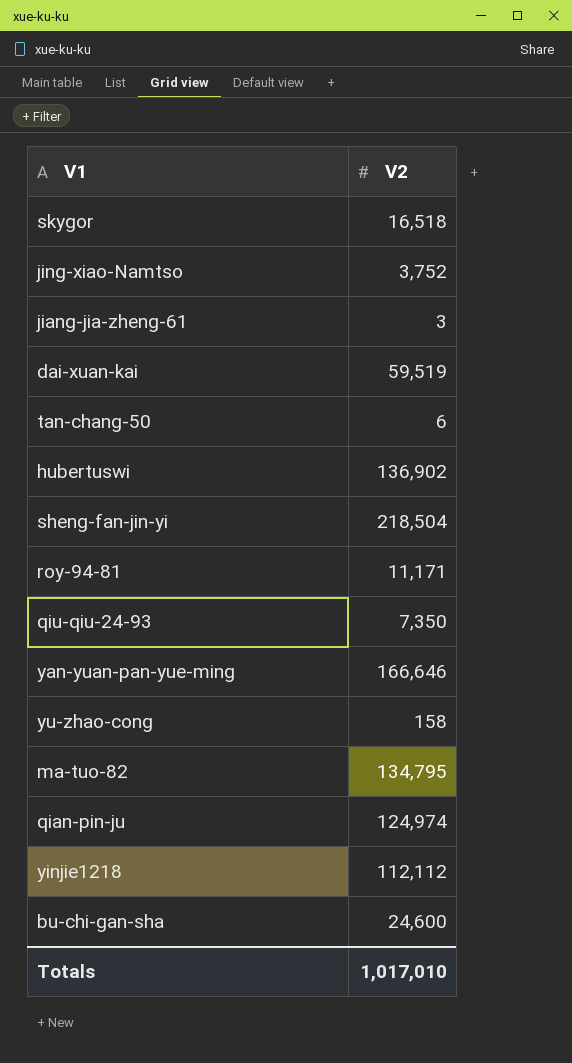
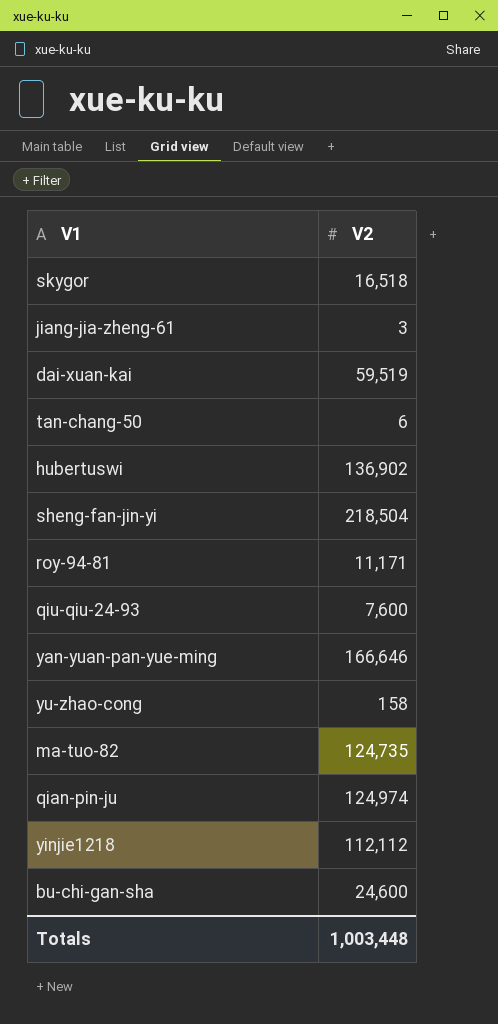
row jing-xiao-Namtso: 3,752 -> none
qiu-qiu-24-93 | V2: 7,350 -> 7,600
ma-tuo-82 | V2: 134,795 -> 124,735
Totals | V2: 1,017,010 -> 1,003,448

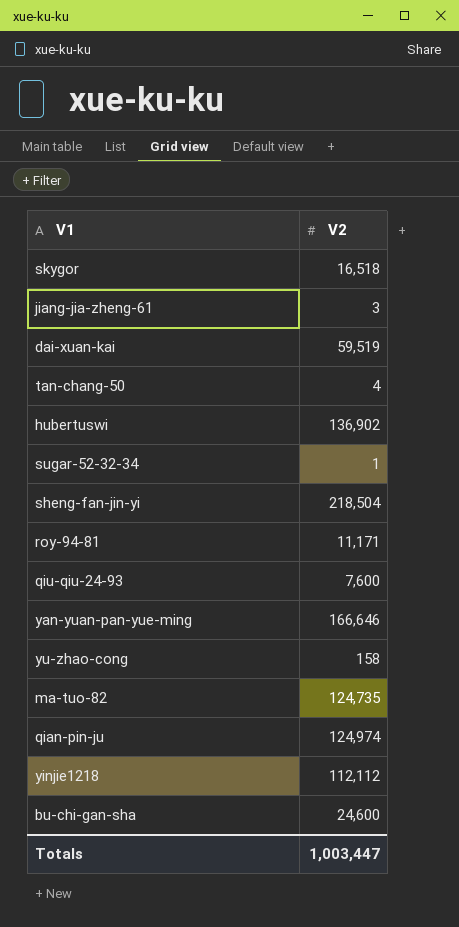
tan-chang-50 | V2: 6 -> 4
row sugar-52-32-34: none -> 1
Totals | V2: 1,003,448 -> 1,003,447

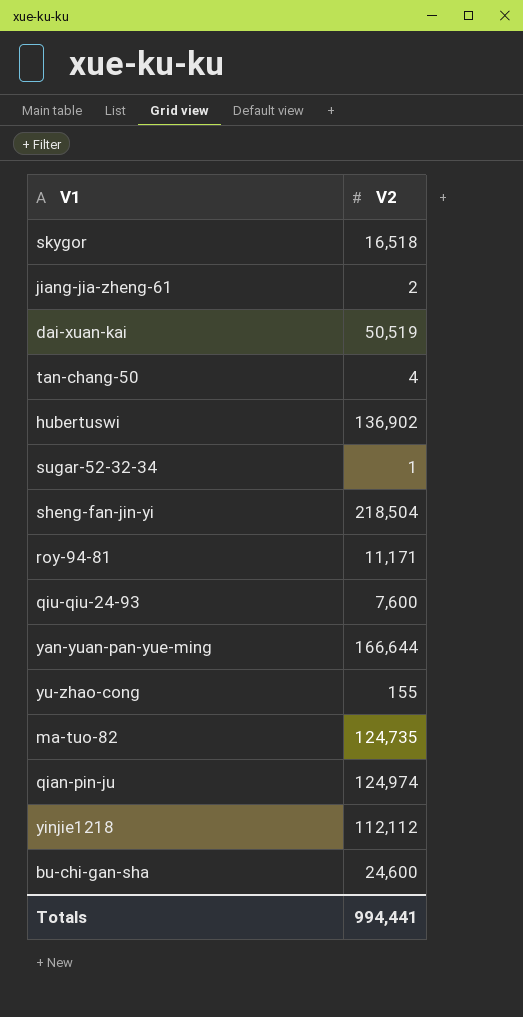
jiang-jia-zheng-61 | V2: 3 -> 2
dai-xuan-kai | V2: 59,519 -> 50,519
yan-yuan-pan-yue-ming | V2: 166,646 -> 166,644
yu-zhao-cong | V2: 158 -> 155
Totals | V2: 1,003,447 -> 994,441

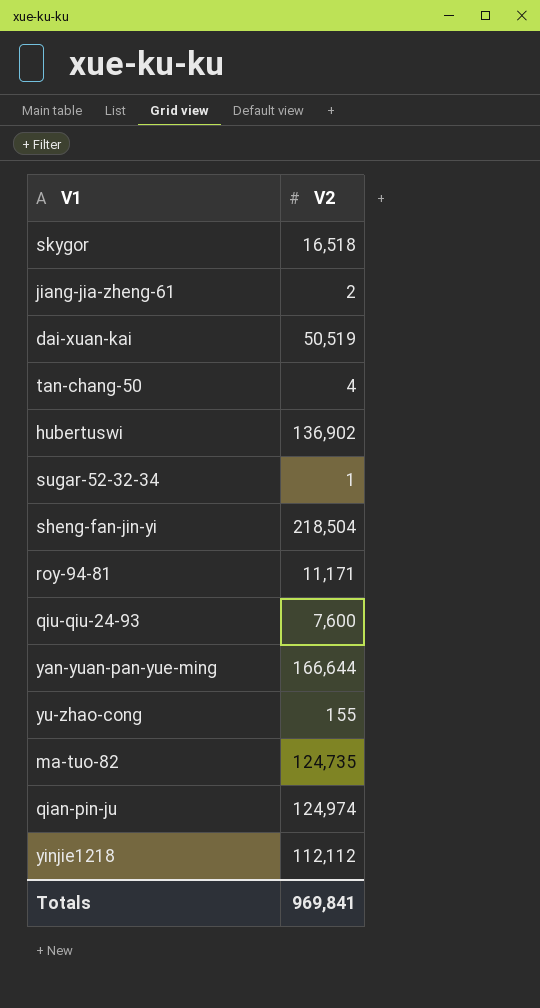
row bu-chi-gan-sha: 24,600 -> none
Totals | V2: 994,441 -> 969,841

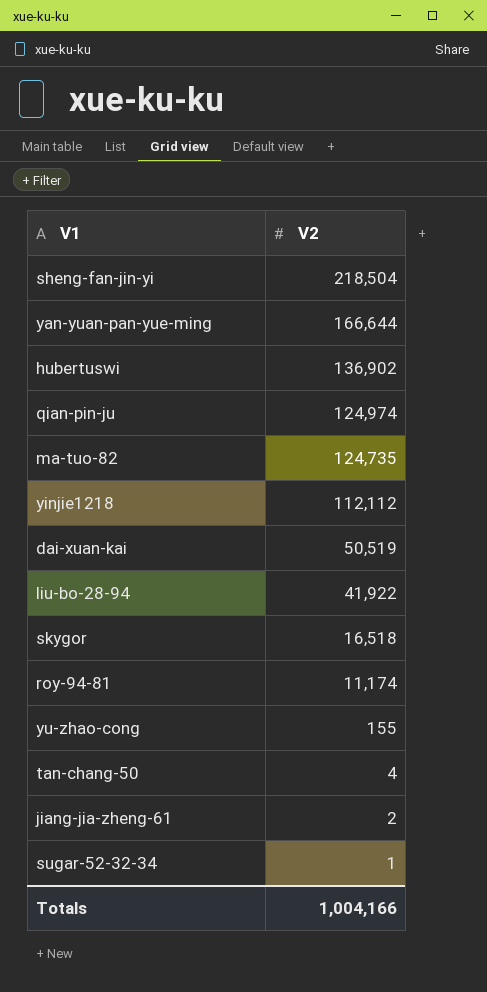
row order: none -> V2 descending
row qiu-qiu-24-93: 7,600 -> none
row liu-bo-28-94: none -> 41,922
roy-94-81 | V2: 11,171 -> 11,174
Totals | V2: 969,841 -> 1,004,166

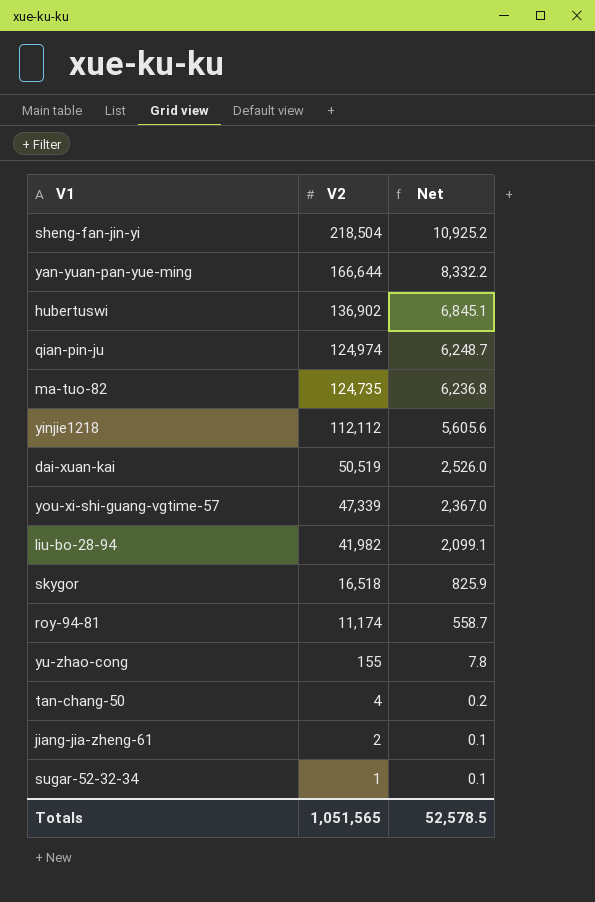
column Net | formula: none -> [V2] * 0.05
row you-xi-shi-guang-vgtime-57: none -> 47,339 | 2,367.0
liu-bo-28-94 | V2: 41,922 -> 41,982
Totals | V2: 1,004,166 -> 1,051,565

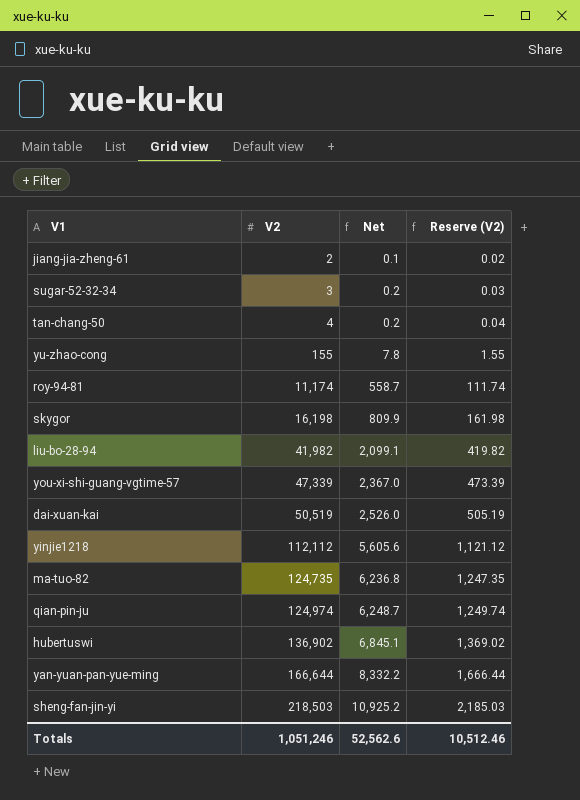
row order: V2 descending -> V2 ascending
column Reserve (V2) | formula: none -> [V2] * 0.01
sugar-52-32-34 | V2: 1 -> 3
sugar-52-32-34 | Net: 0.1 -> 0.2
skygor | V2: 16,518 -> 16,198
skygor | Net: 825.9 -> 809.9
sheng-fan-jin-yi | V2: 218,504 -> 218,503
Totals | V2: 1,051,565 -> 1,051,246
Totals | Net: 52,578.5 -> 52,562.6

